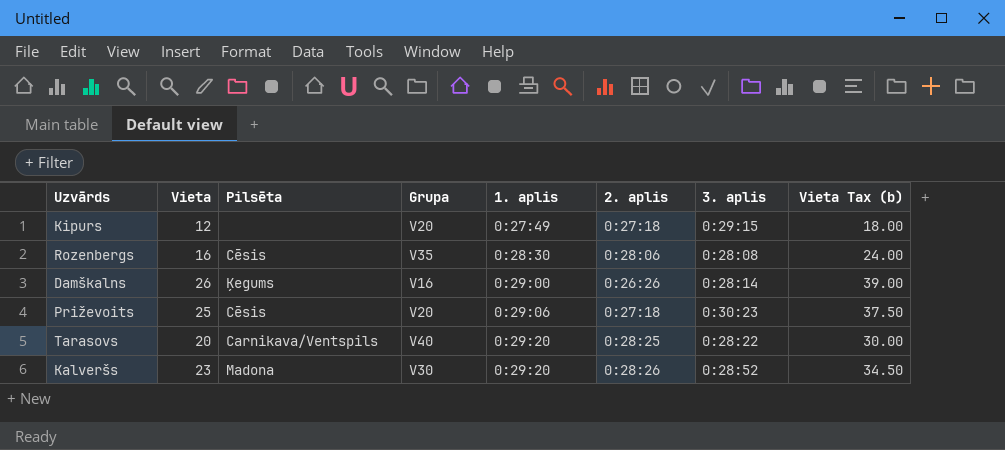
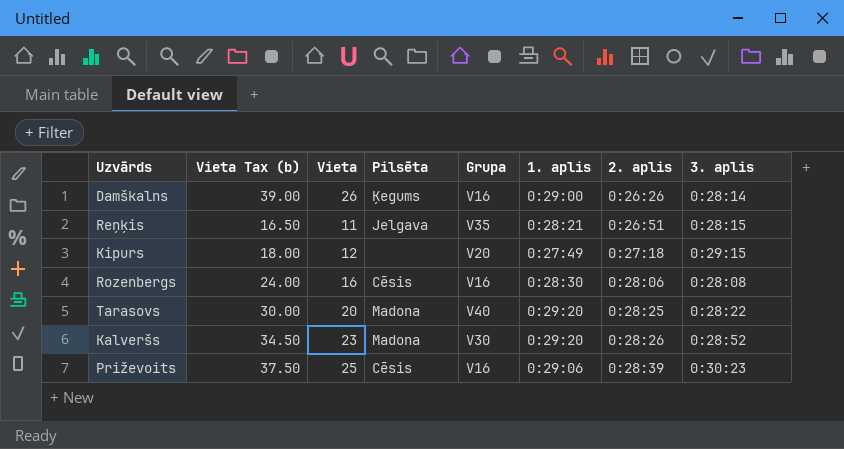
row order: 1. aplis ascending -> 2. aplis ascending
column Vieta Tax (b) | position: 8 -> 2
row Reņķis: none -> 16.50 | 11 | Jelgava | V35 | 0:28:21 | 0:26:51 | 0:28:15
Rozenbergs | Grupa: V35 -> V16
Tarasovs | Pilsēta: Carnikava/Ventspils -> Madona
Priževoits | Grupa: V20 -> V16
Priževoits | 2. aplis: 0:27:18 -> 0:28:39

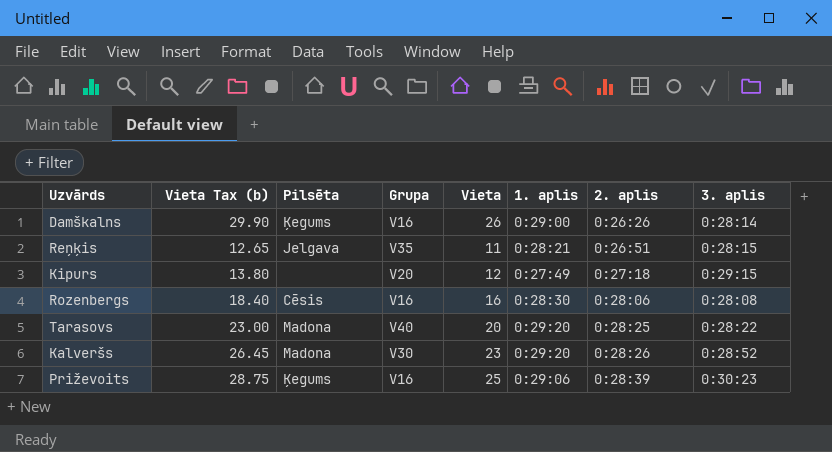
column Vieta Tax (b) | formula: [Vieta] * 1.5 -> [Vieta] * 1.15
column Vieta | position: 3 -> 5
Priževoits | Pilsēta: Cēsis -> Ķegums

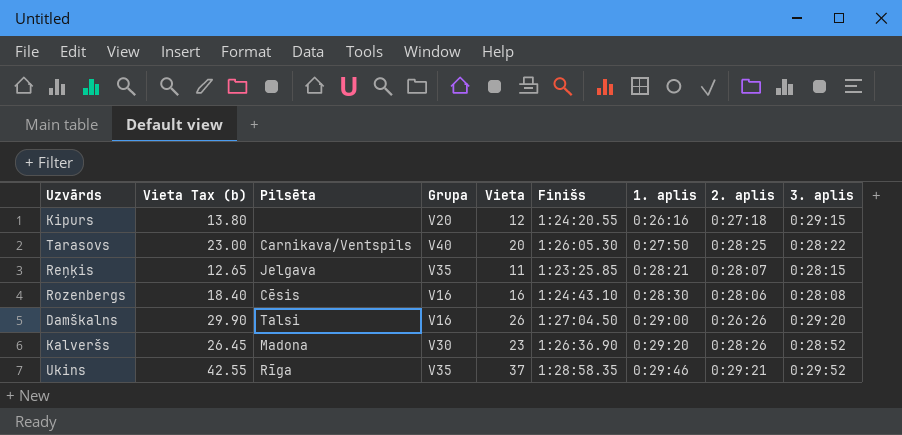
row order: 2. aplis ascending -> 1. aplis ascending
column Finišs | position: none -> 6
row Priževoits: 28.75 | Ķegums | V16 | 25 | 0:29:06 | 0:28:39 | 0:30:23 -> none
Kipurs | 1. aplis: 0:27:49 -> 0:26:16
Tarasovs | Pilsēta: Madona -> Carnikava/Ventspils
Tarasovs | 1. aplis: 0:29:20 -> 0:27:50
Reņķis | 2. aplis: 0:26:51 -> 0:28:07
Damškalns | Pilsēta: Ķegums -> Talsi
Damškalns | 3. aplis: 0:28:14 -> 0:29:20
row Ukins: none -> 42.55 | Rīga | V35 | 37 | 1:28:58.35 | 0:29:46 | 0:29:21 | 0:29:52

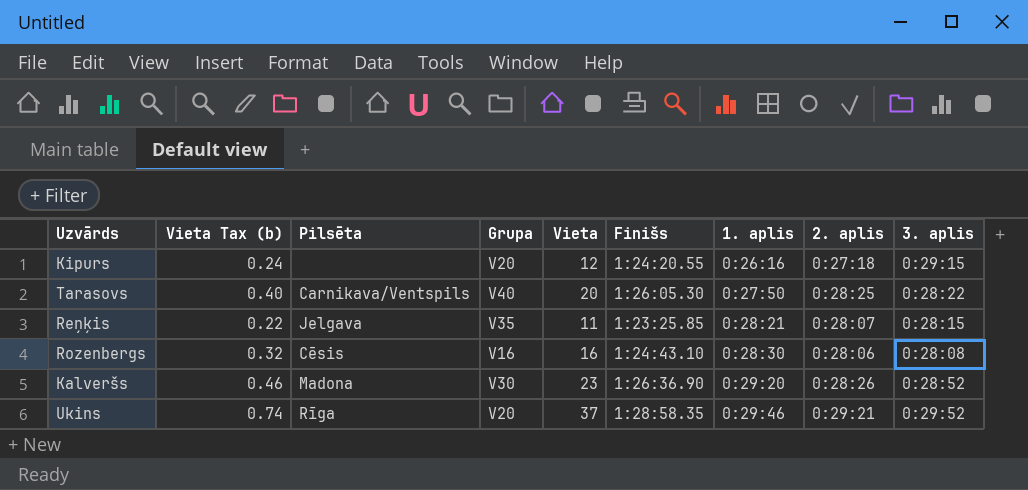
column Vieta Tax (b) | formula: [Vieta] * 1.15 -> [Vieta] * 0.02
row Damškalns: 29.90 | Talsi | V16 | 26 | 1:27:04.50 | 0:29:00 | 0:26:26 | 0:29:20 -> none
Ukins | Grupa: V35 -> V20

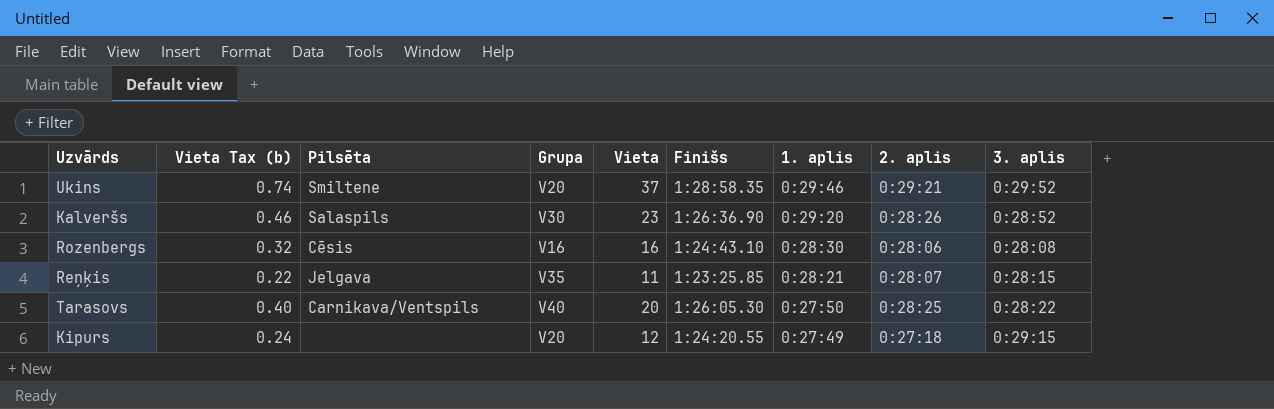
row order: 1. aplis ascending -> 1. aplis descending
Ukins | Pilsēta: Rīga -> Smiltene
Kalveršs | Pilsēta: Madona -> Salaspils
Kipurs | 1. aplis: 0:26:16 -> 0:27:49

